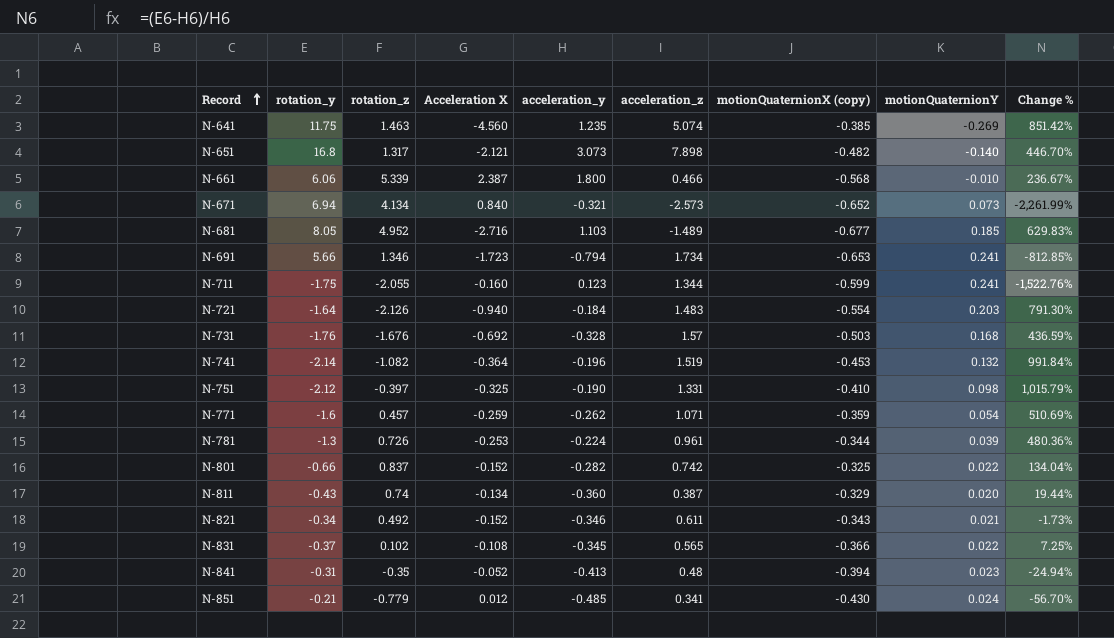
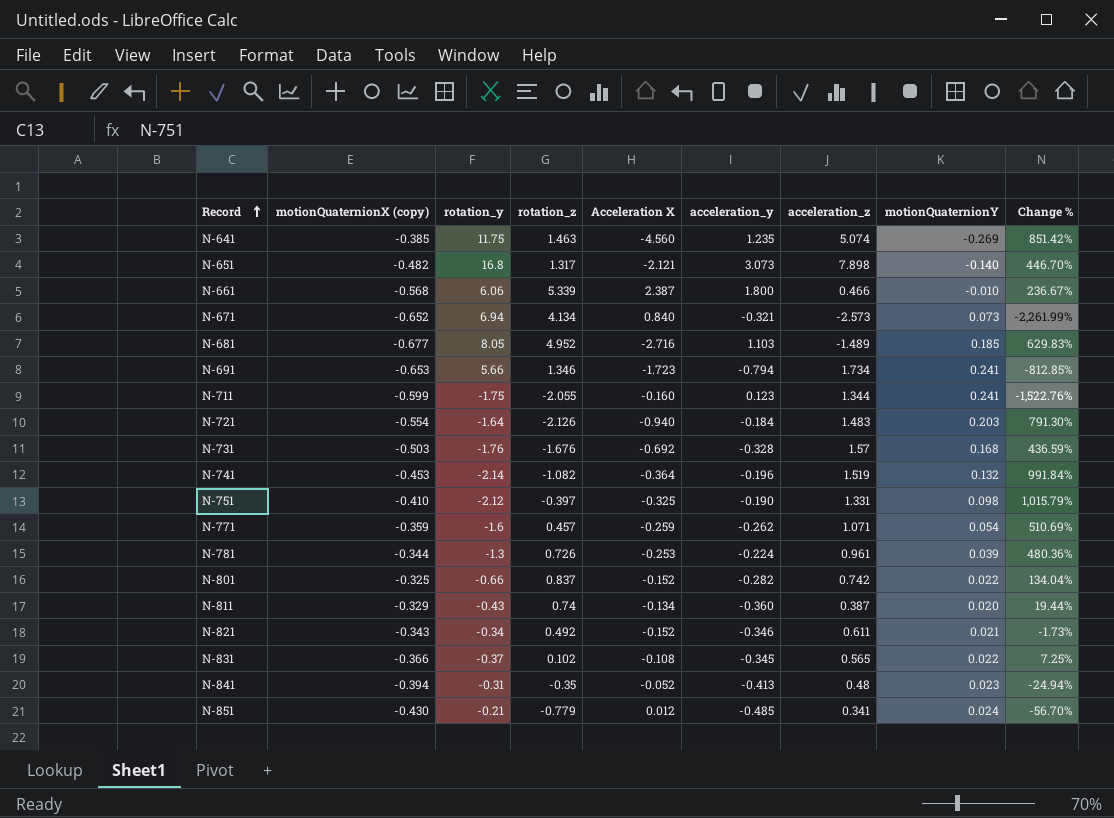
column motionQuaternionX (copy) | position: 7 -> 2

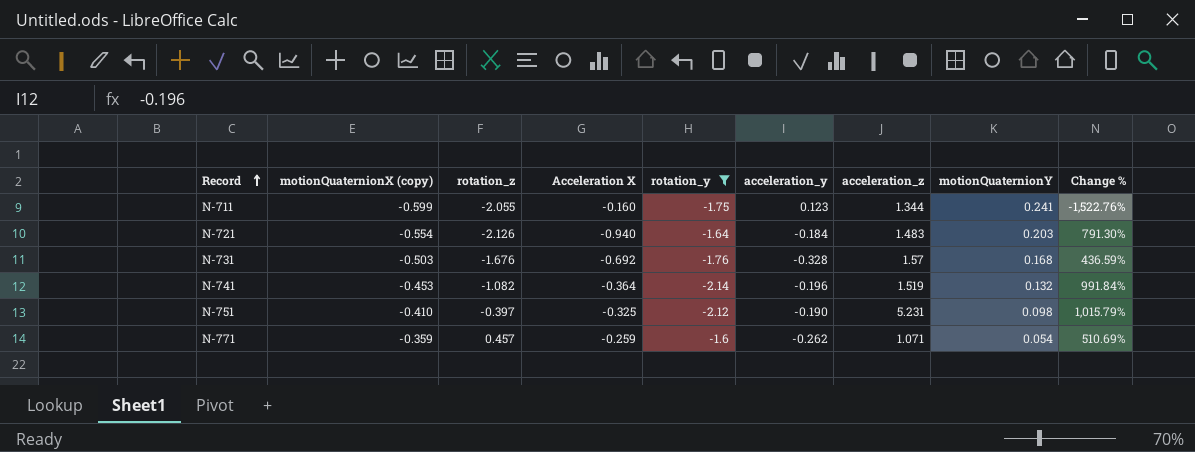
filter: none -> rotation_y <= -1.6
column rotation_y | position: 3 -> 5
N-751 | acceleration_z: 1.331 -> 5.231

